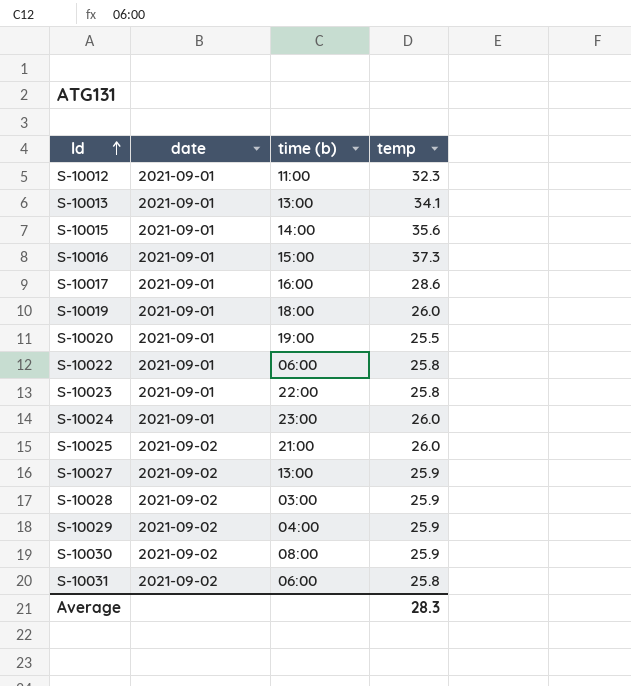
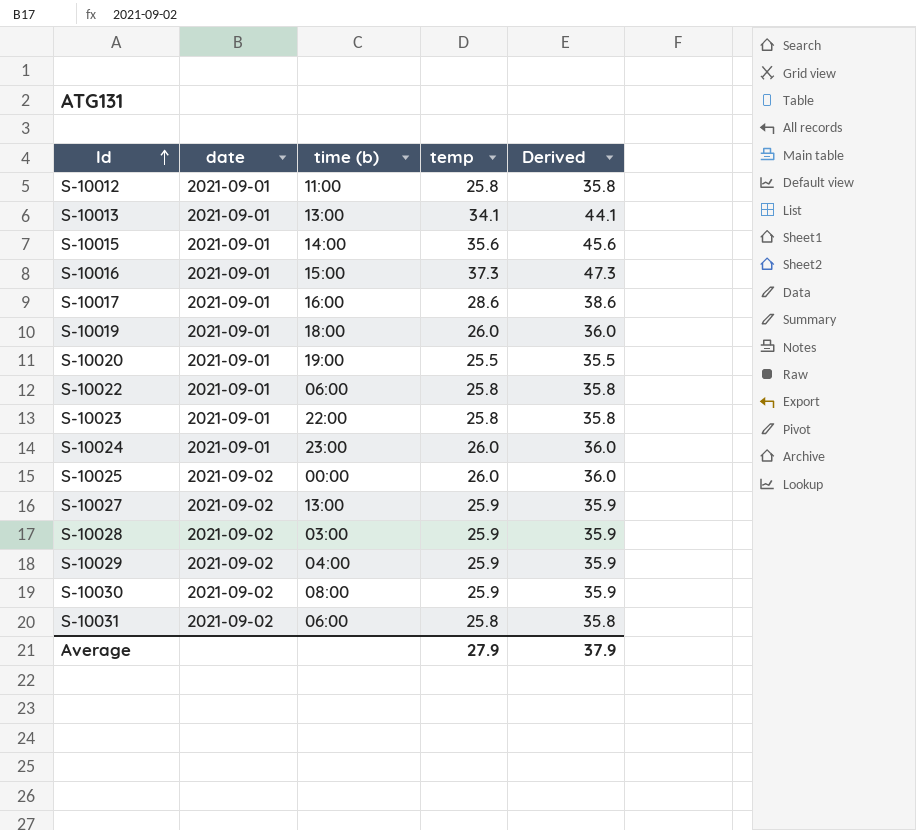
column Derived | formula: none -> [temp] + 10
S-10012 | temp: 32.3 -> 25.8
S-10025 | time (b): 21:00 -> 00:00
Average | temp: 28.3 -> 27.9

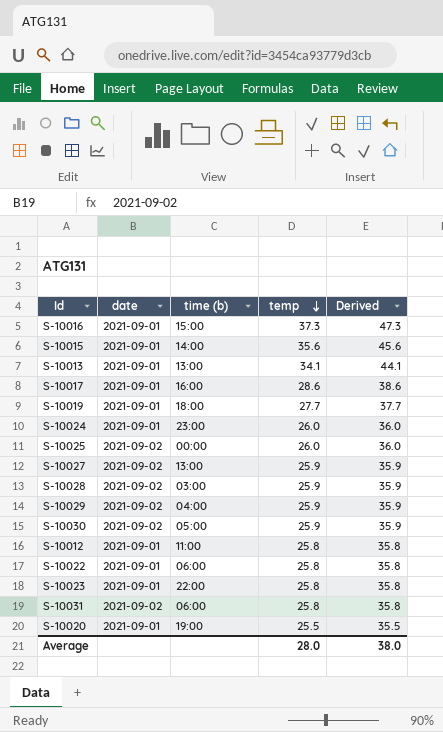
row order: Id ascending -> temp descending
S-10019 | temp: 26.0 -> 27.7
S-10019 | Derived: 36.0 -> 37.7
S-10030 | time (b): 08:00 -> 05:00
Average | temp: 27.9 -> 28.0
Average | Derived: 37.9 -> 38.0

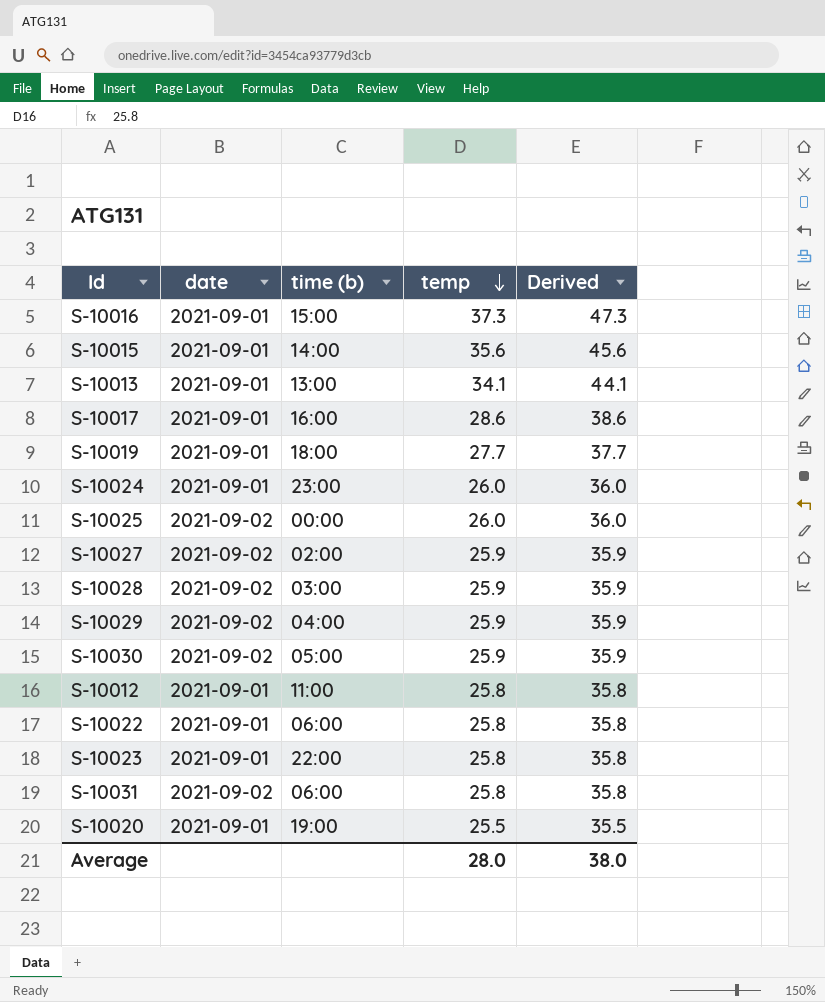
S-10027 | time (b): 13:00 -> 02:00

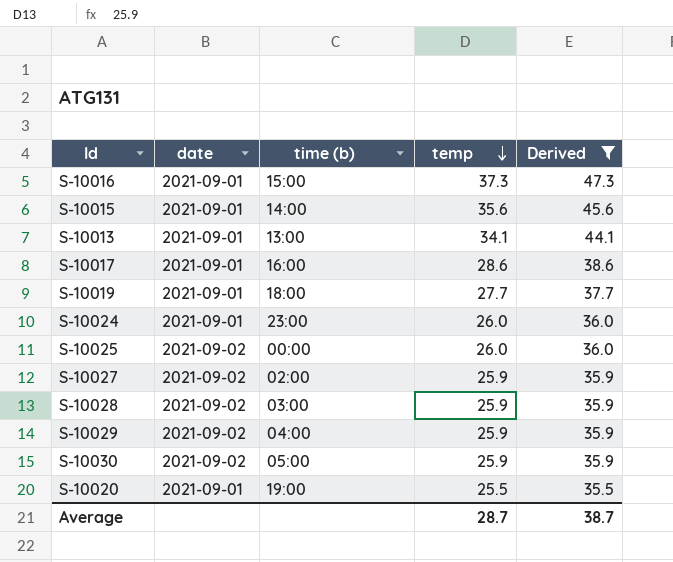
filter: none -> Derived != 35.8
Average | temp: 28.0 -> 28.7
Average | Derived: 38.0 -> 38.7

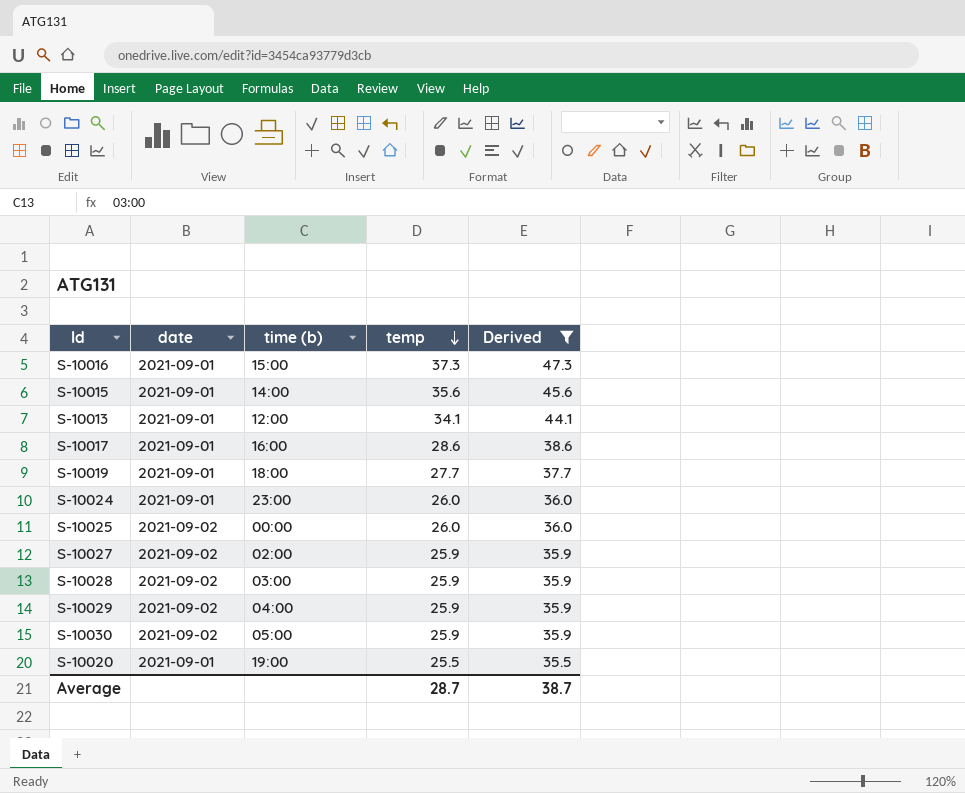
S-10013 | time (b): 13:00 -> 12:00

